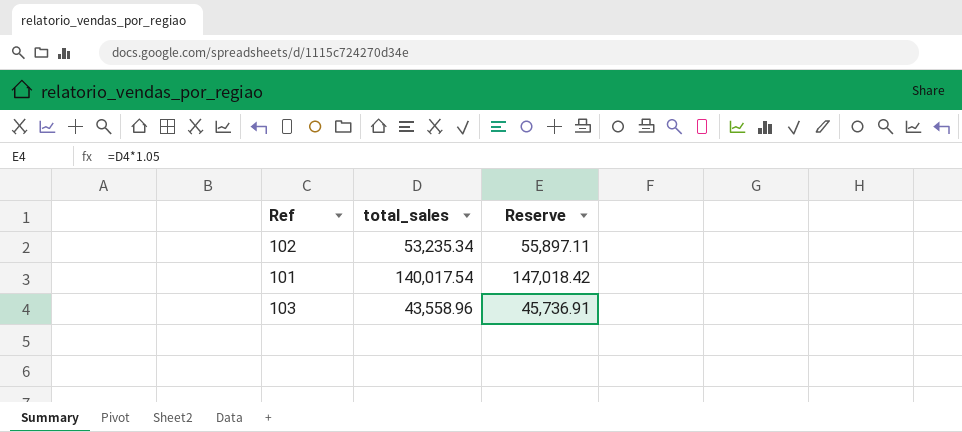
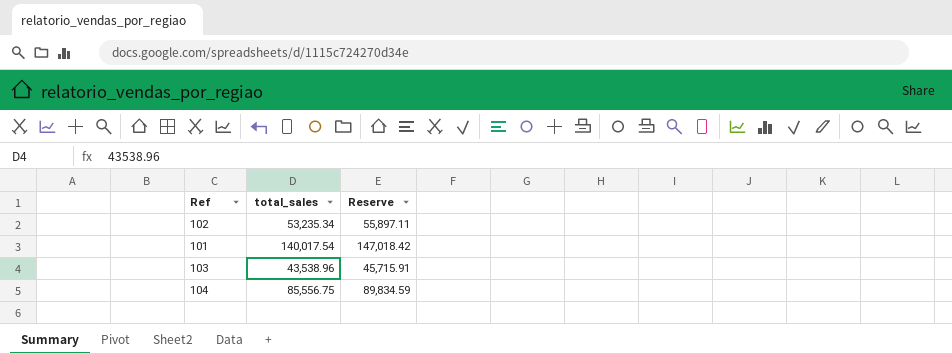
103 | total_sales: 43,558.96 -> 43,538.96
103 | Reserve: 45,736.91 -> 45,715.91
row 104: none -> 85,556.75 | 89,834.59

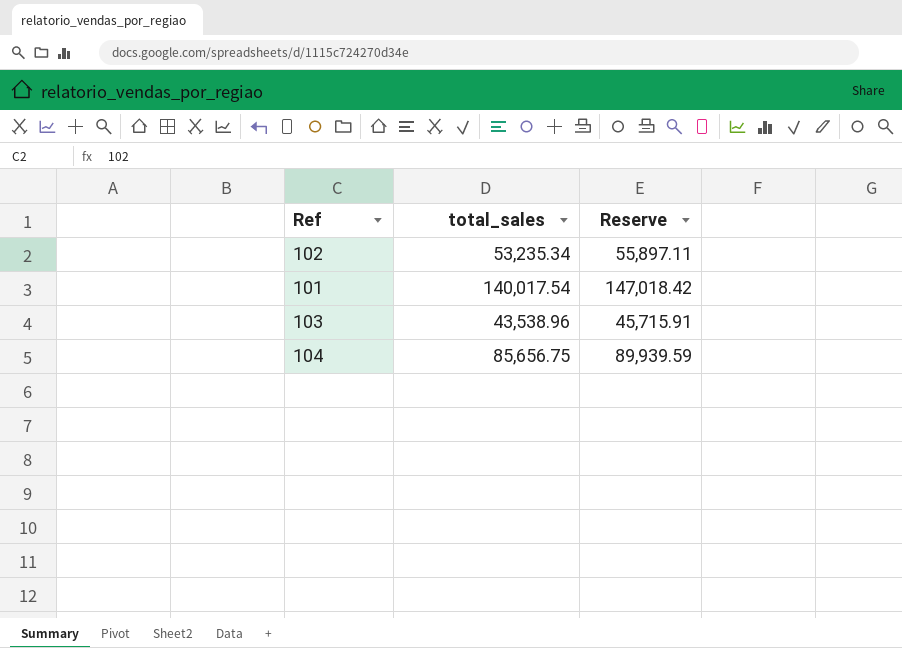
104 | total_sales: 85,556.75 -> 85,656.75
104 | Reserve: 89,834.59 -> 89,939.59

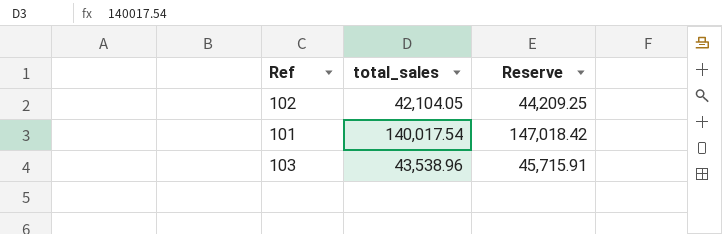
row 104: 85,656.75 | 89,939.59 -> none
102 | total_sales: 53,235.34 -> 42,104.05
102 | Reserve: 55,897.11 -> 44,209.25

